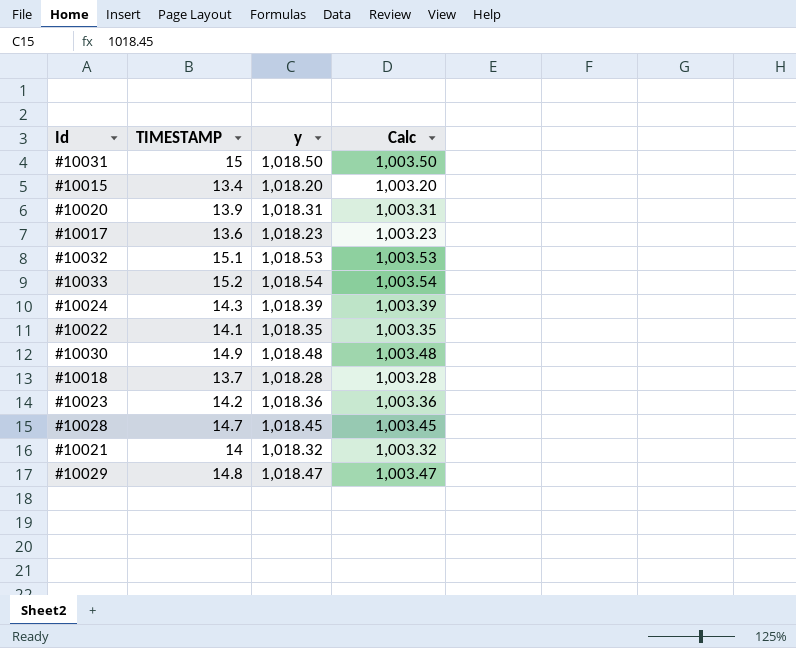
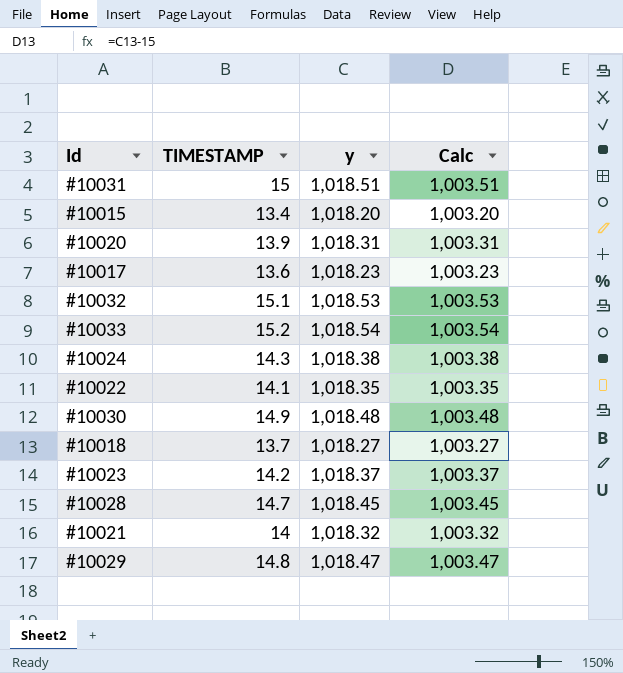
#10031 | y: 1,018.50 -> 1,018.51
#10031 | Calc: 1,003.50 -> 1,003.51
#10024 | y: 1,018.39 -> 1,018.38
#10024 | Calc: 1,003.39 -> 1,003.38
#10018 | y: 1,018.28 -> 1,018.27
#10018 | Calc: 1,003.28 -> 1,003.27
#10023 | y: 1,018.36 -> 1,018.37
#10023 | Calc: 1,003.36 -> 1,003.37

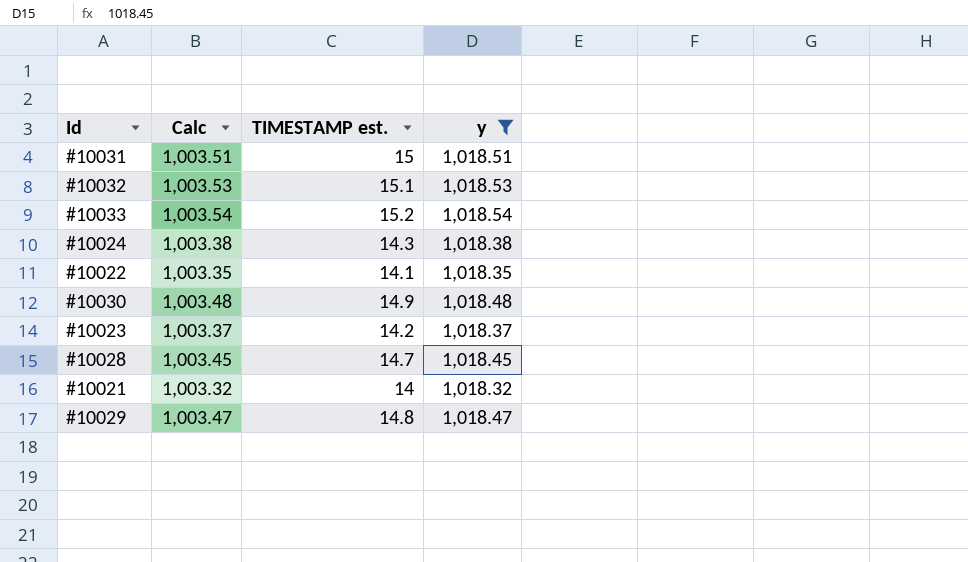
filter: none -> y >= 1,018.32
column Calc | position: 4 -> 2
column name: TIMESTAMP -> TIMESTAMP est.

